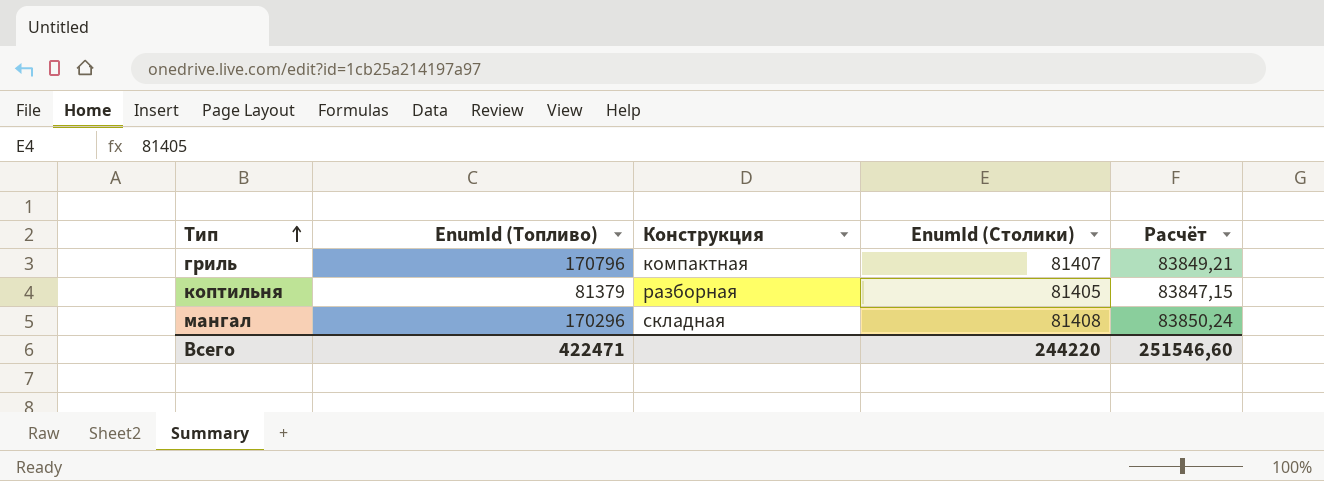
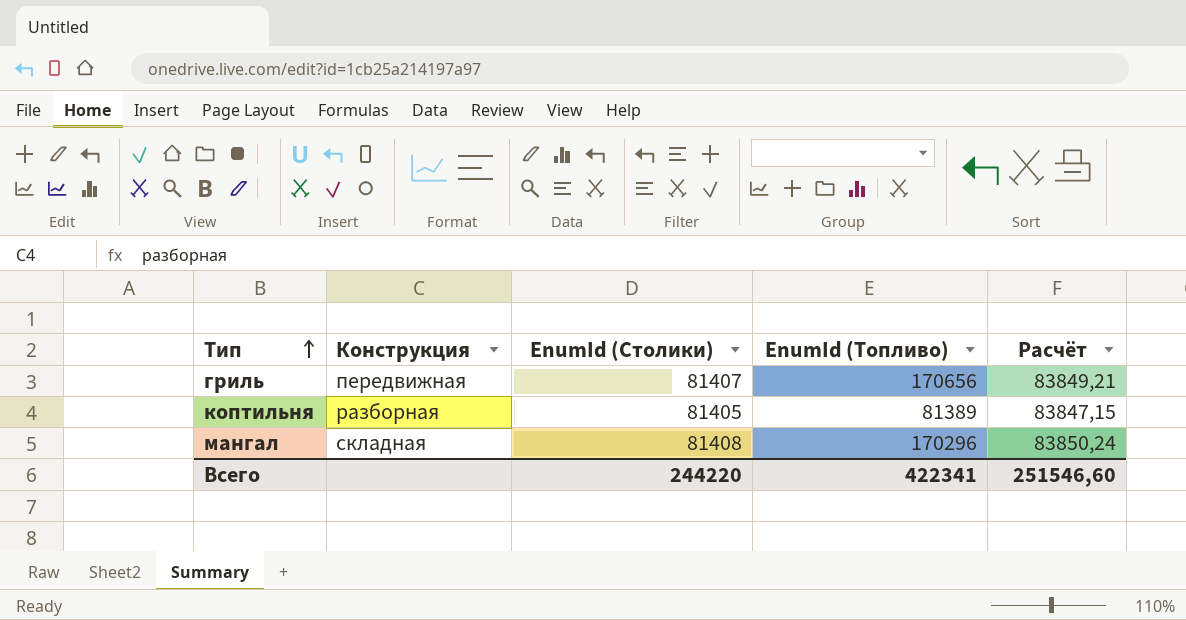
column EnumId (Топливо) | position: 2 -> 4
гриль | Конструкция: компактная -> передвижная
гриль | EnumId (Топливо): 170796 -> 170656
коптильня | EnumId (Топливо): 81379 -> 81389
Всего | EnumId (Топливо): 422471 -> 422341

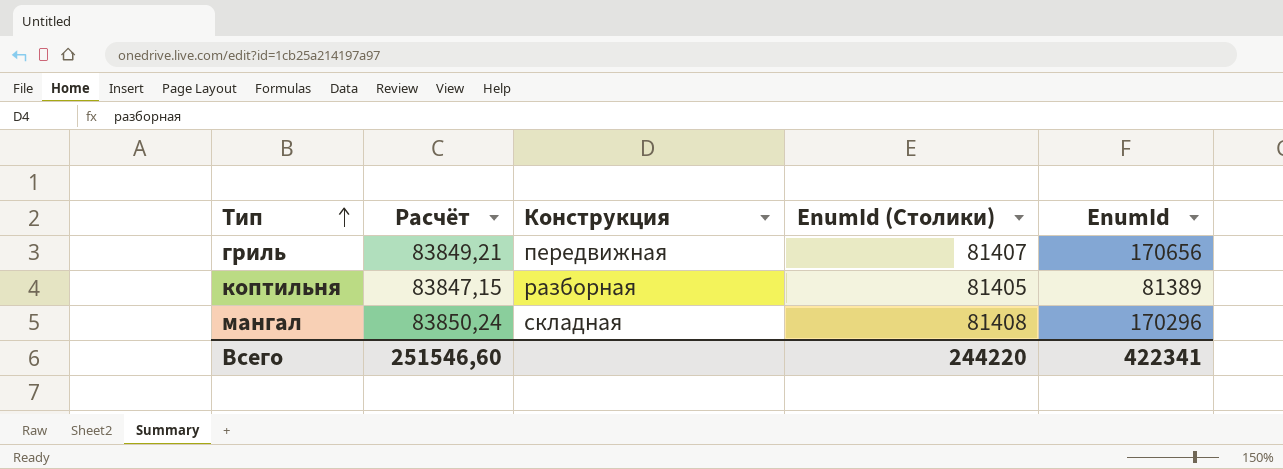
column Расчёт | position: 5 -> 2
column name: EnumId (Топливо) -> EnumId

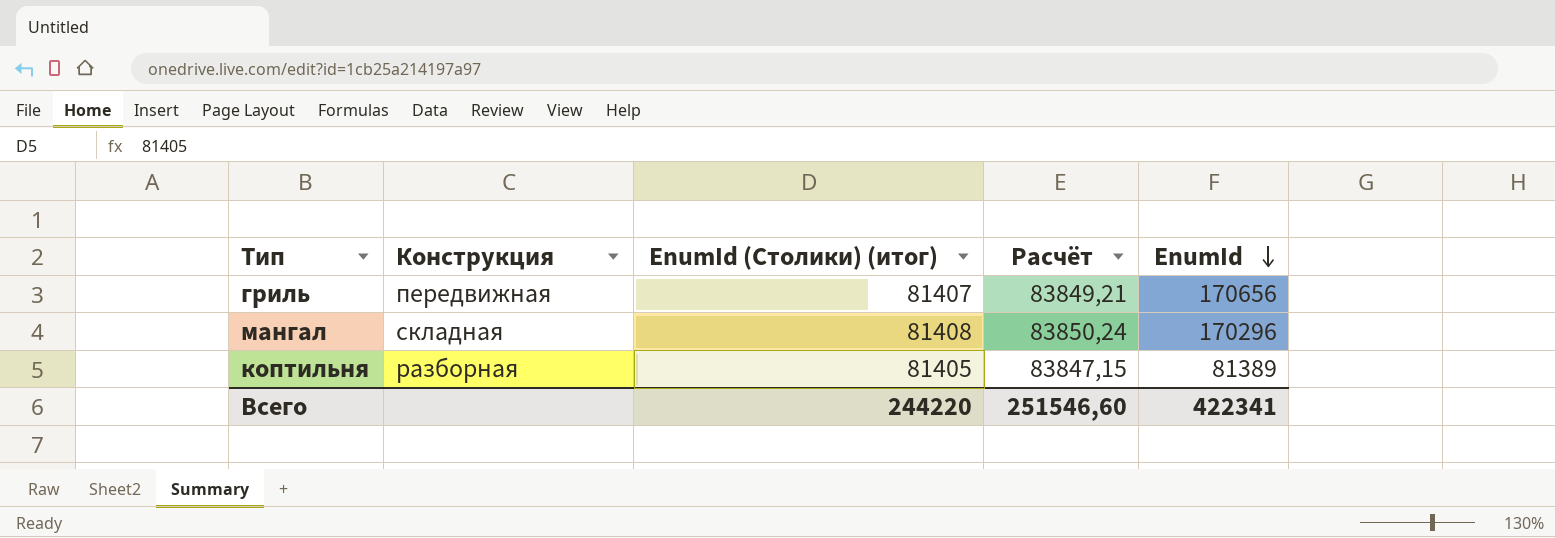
row order: Тип ascending -> EnumId descending
column name: EnumId (Столики) -> EnumId (Столики) (итог)
column Расчёт | position: 2 -> 4

